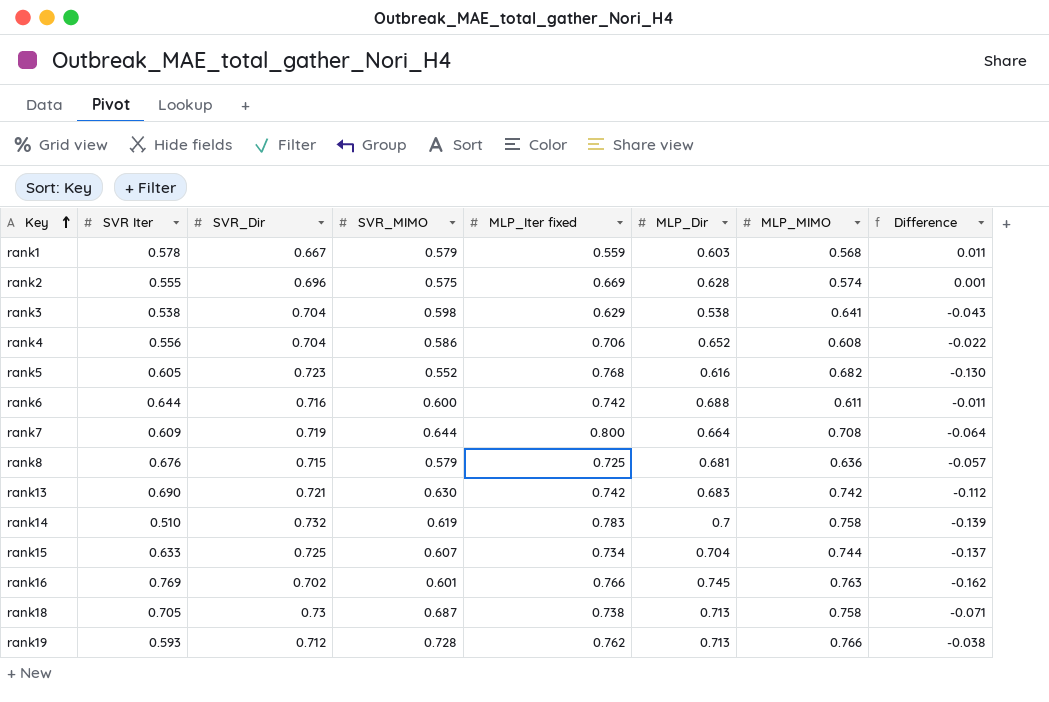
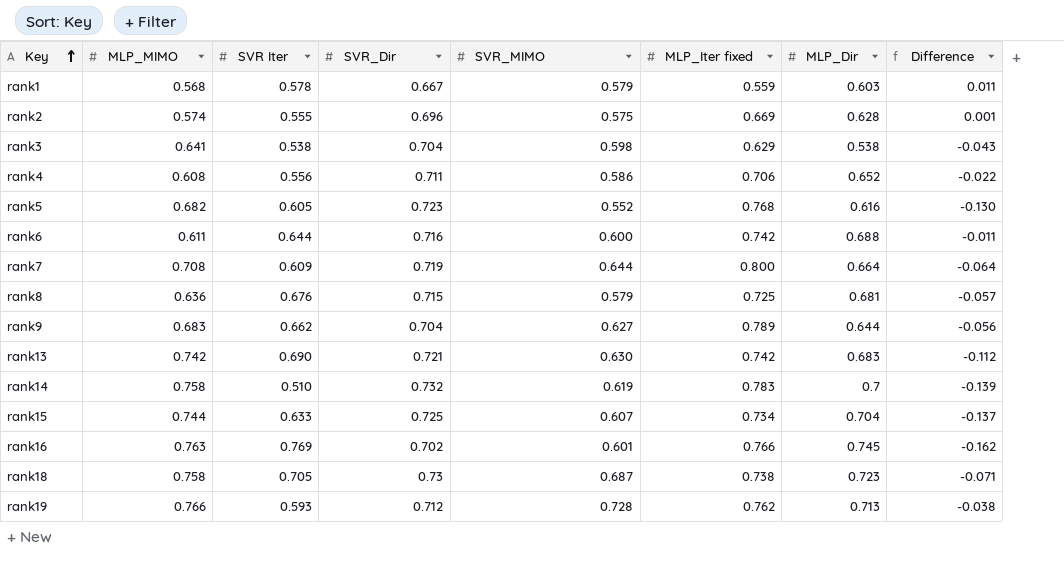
column MLP_MIMO | position: 7 -> 2
rank4 | SVR_Dir: 0.704 -> 0.711
row rank9: none -> 0.683 | 0.662 | 0.704 | 0.627 | 0.789 | 0.644 | -0.056
rank18 | MLP_Dir: 0.713 -> 0.723

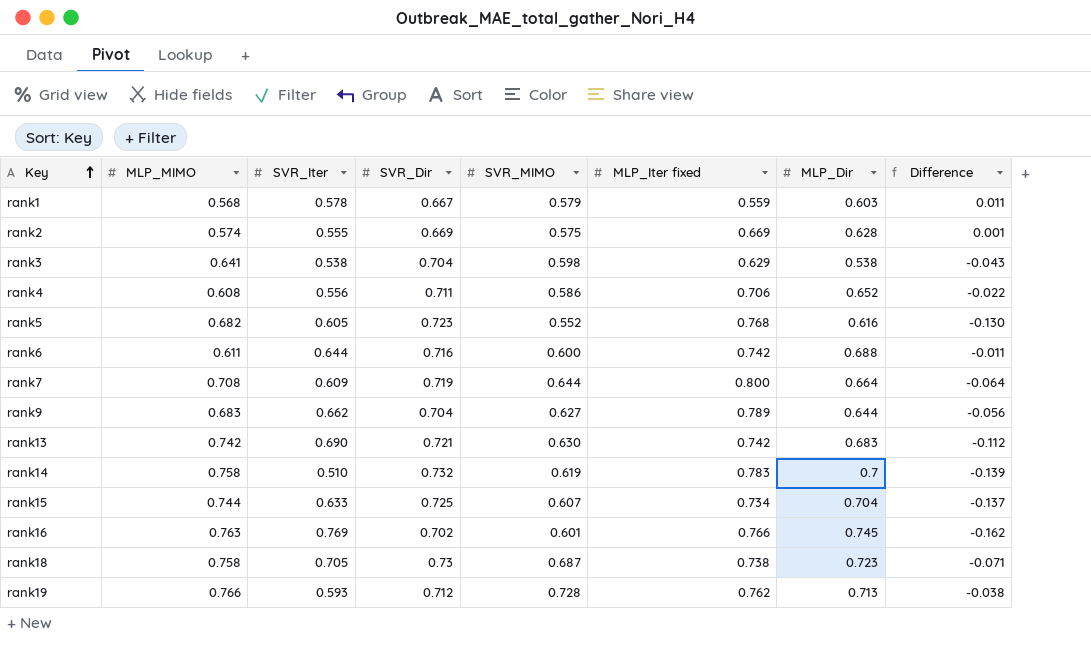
column name: SVR Iter -> SVR_Iter
row rank8: 0.636 | 0.676 | 0.715 | 0.579 | 0.725 | 0.681 | -0.057 -> none
rank2 | SVR_Dir: 0.696 -> 0.669

